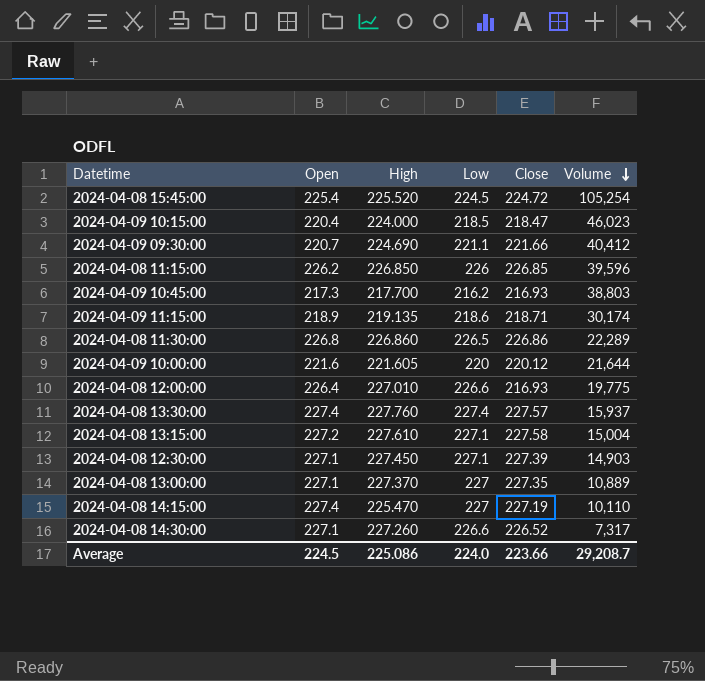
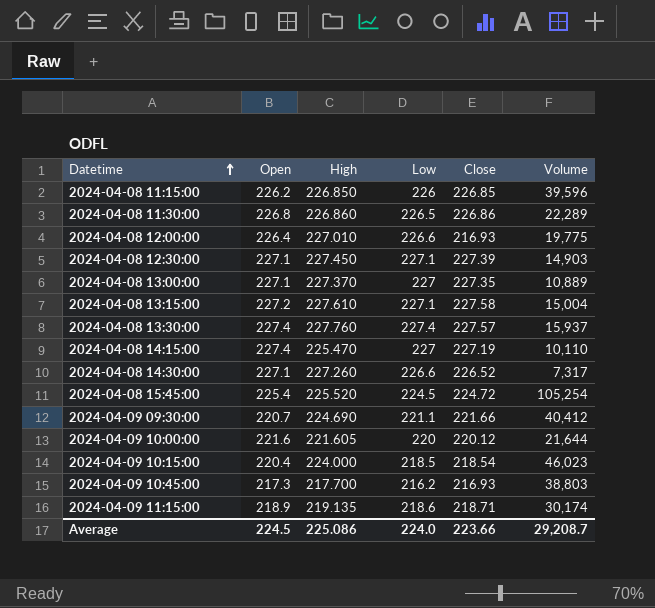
row order: Volume descending -> Datetime ascending
2024-04-09 10:15:00 | Close: 218.47 -> 218.54

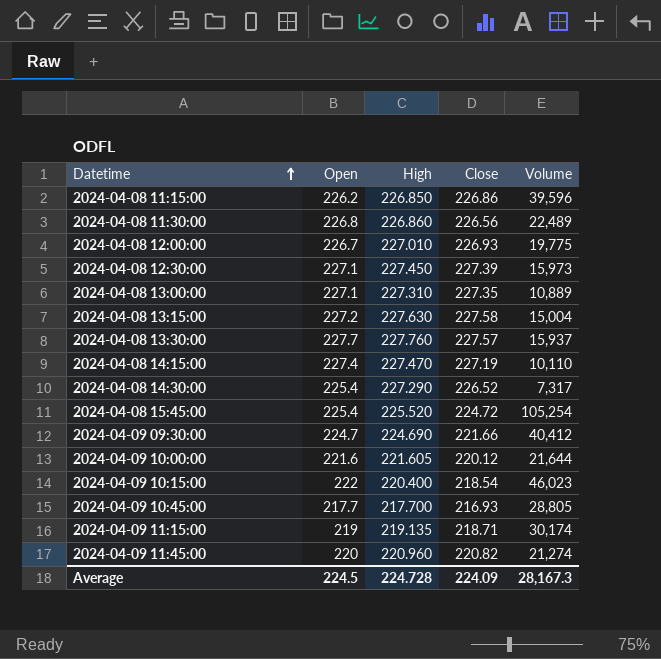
column Low | position: 4 -> none
2024-04-08 11:15:00 | Close: 226.85 -> 226.86
2024-04-08 11:30:00 | Close: 226.86 -> 226.56
2024-04-08 11:30:00 | Volume: 22,289 -> 22,489
2024-04-08 12:00:00 | Open: 226.4 -> 226.7
2024-04-08 12:00:00 | Close: 216.93 -> 226.93
2024-04-08 12:30:00 | Volume: 14,903 -> 15,973
2024-04-08 13:00:00 | High: 227.370 -> 227.310
2024-04-08 13:15:00 | High: 227.610 -> 227.630
2024-04-08 13:30:00 | Open: 227.4 -> 227.7
2024-04-08 14:15:00 | High: 225.470 -> 227.470
2024-04-08 14:30:00 | Open: 227.1 -> 225.4
2024-04-08 14:30:00 | High: 227.260 -> 227.290
2024-04-09 09:30:00 | Open: 220.7 -> 224.7
2024-04-09 10:15:00 | Open: 220.4 -> 222
2024-04-09 10:15:00 | High: 224.000 -> 220.400
2024-04-09 10:45:00 | Open: 217.3 -> 217.7
2024-04-09 10:45:00 | Volume: 38,803 -> 28,805
2024-04-09 11:15:00 | Open: 218.9 -> 219
row 2024-04-09 11:45:00: none -> 220 | 220.960 | 220.82 | 21,274
Average | High: 225.086 -> 224.728
Average | Close: 223.66 -> 224.09
Average | Volume: 29,208.7 -> 28,167.3

